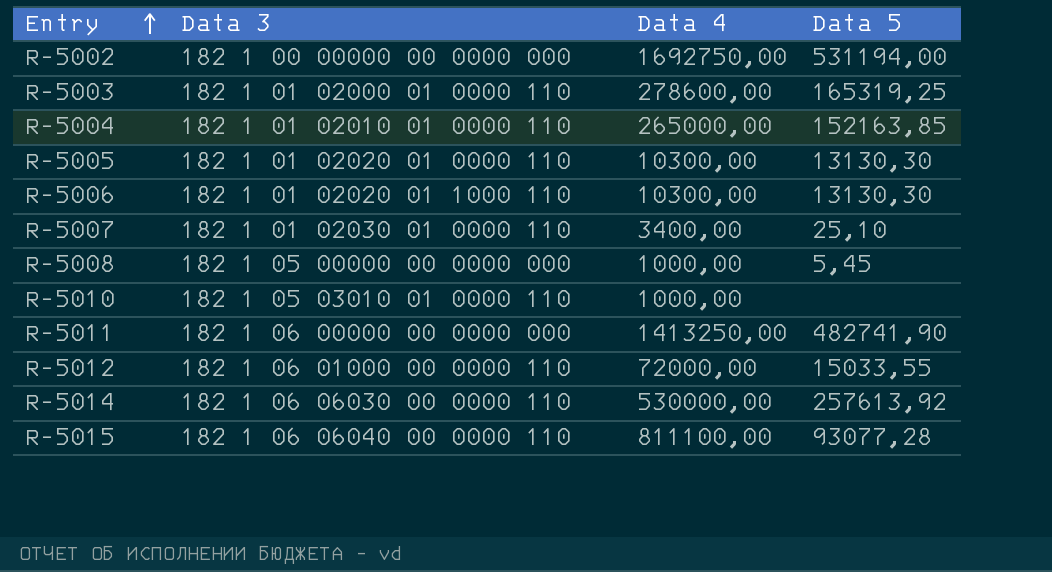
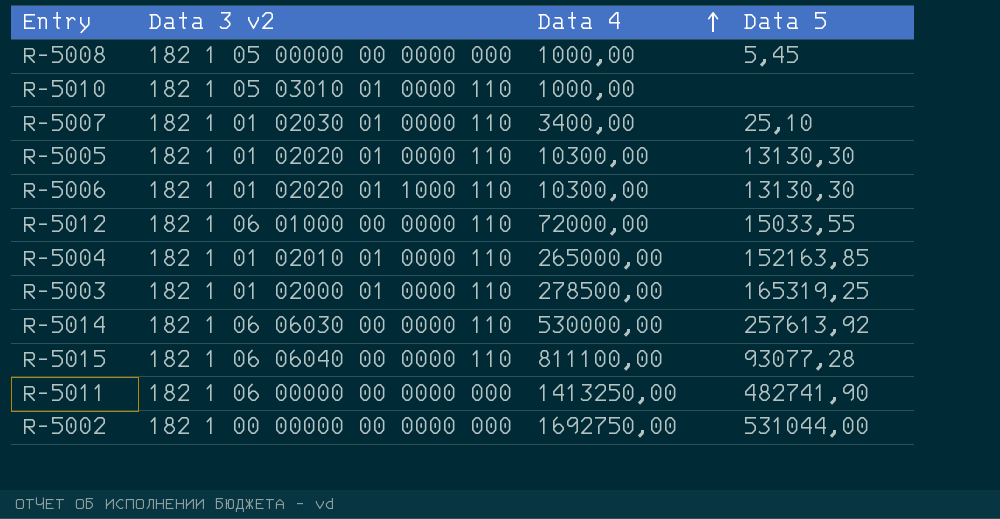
row order: Entry ascending -> Data 4 ascending
column name: Data 3 -> Data 3 v2
R-5003 | Data 4: 278600,00 -> 278500,00
R-5002 | Data 5: 531194,00 -> 531044,00

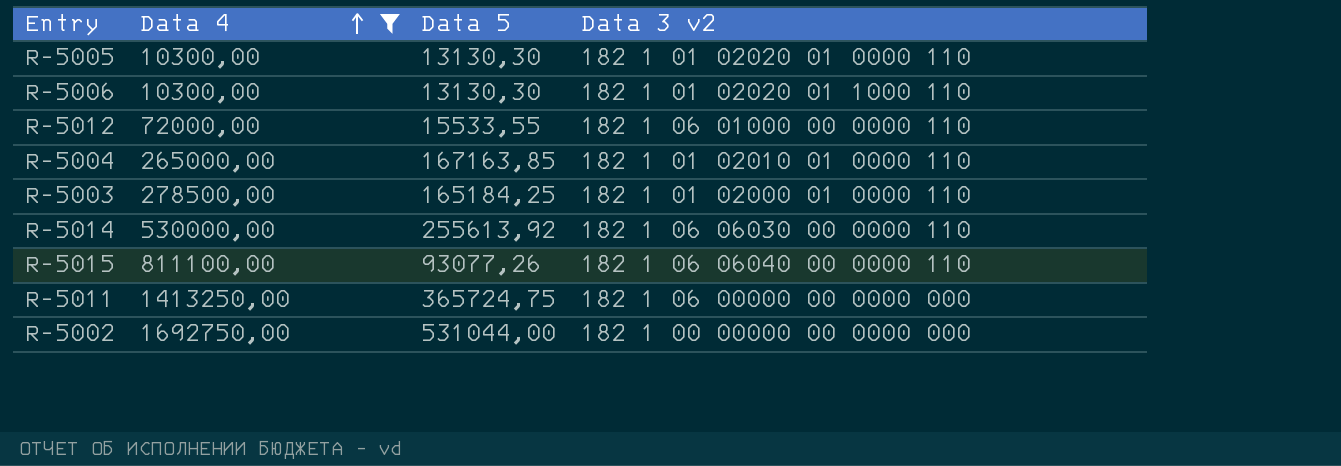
filter: none -> Data 4 >= 10300,00
column Data 3 v2 | position: 2 -> 4
R-5012 | Data 5: 15033,55 -> 15533,55
R-5004 | Data 5: 152163,85 -> 167163,85
R-5003 | Data 5: 165319,25 -> 165184,25
R-5014 | Data 5: 257613,92 -> 255613,92
R-5015 | Data 5: 93077,28 -> 93077,26
R-5011 | Data 5: 482741,90 -> 365724,75

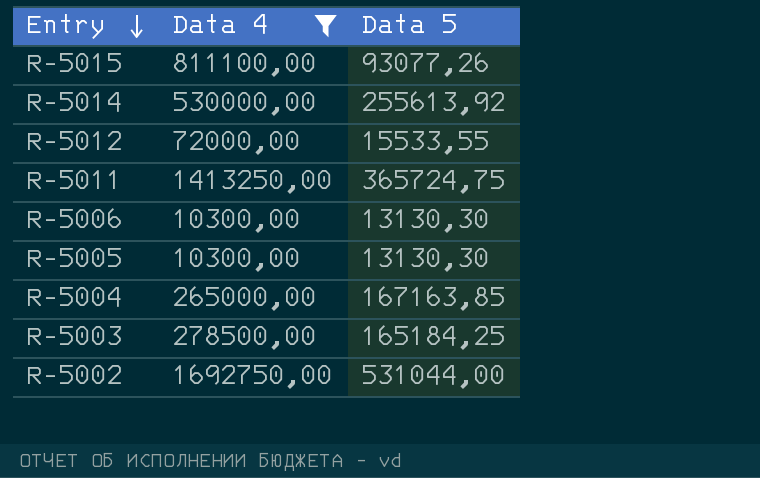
row order: Data 4 ascending -> Entry descending
column Data 3 v2 | position: 4 -> none

